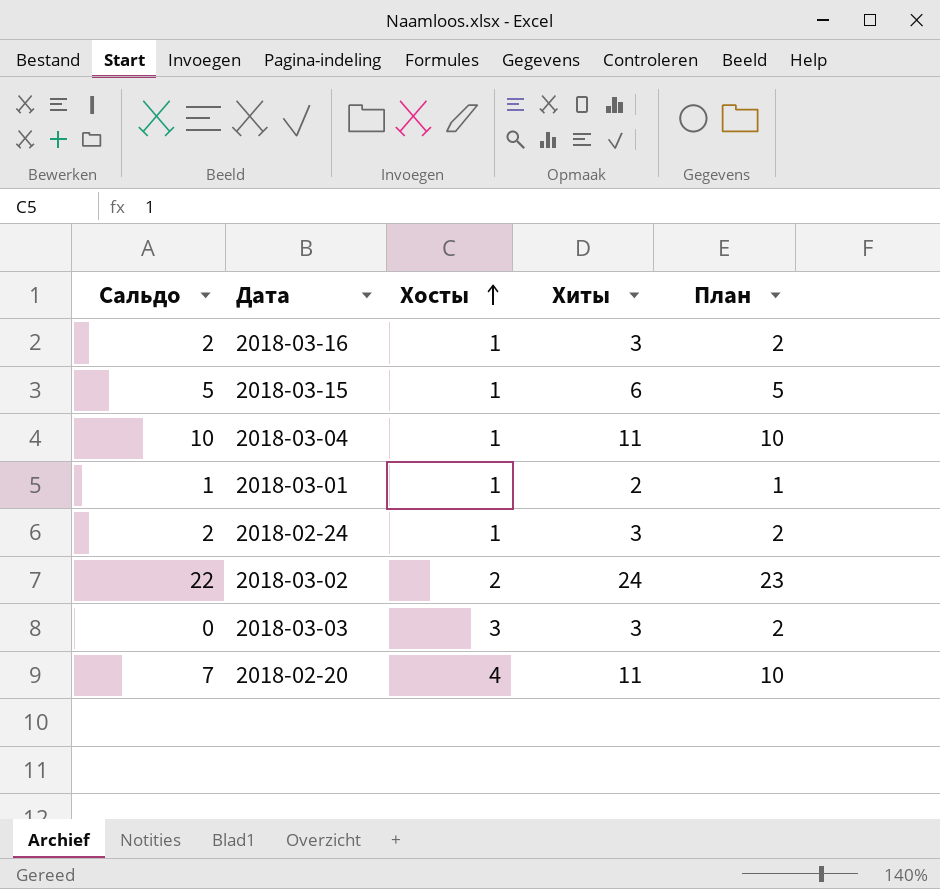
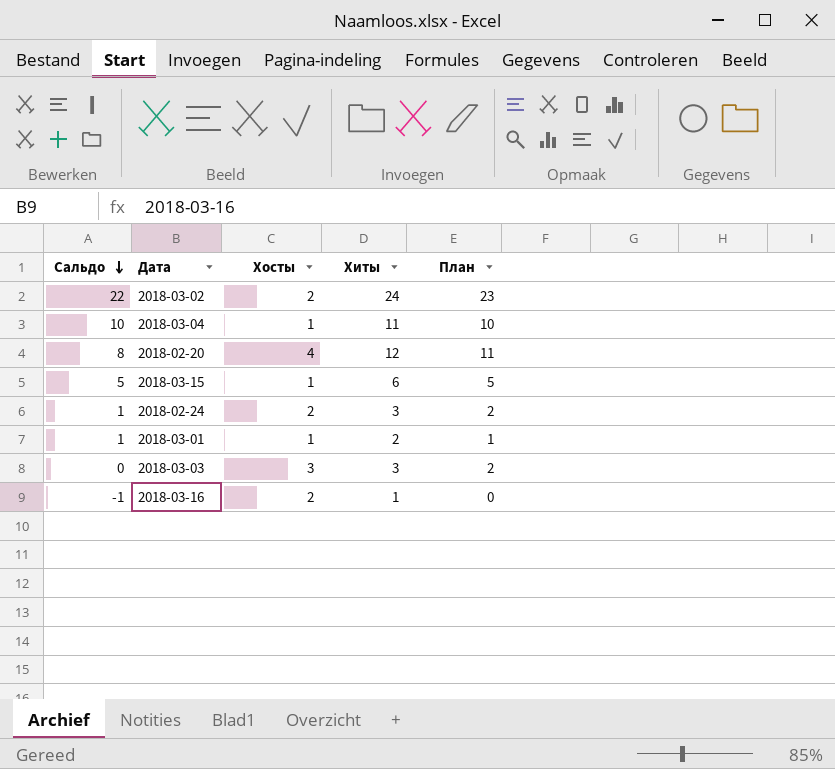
row order: Хосты ascending -> Сальдо descending
2018-02-20 | Сальдо: 7 -> 8
2018-02-20 | Хиты: 11 -> 12
2018-02-20 | План: 10 -> 11
2018-02-24 | Сальдо: 2 -> 1
2018-02-24 | Хосты: 1 -> 2
2018-03-16 | Сальдо: 2 -> -1
2018-03-16 | Хосты: 1 -> 2
2018-03-16 | Хиты: 3 -> 1
2018-03-16 | План: 2 -> 0

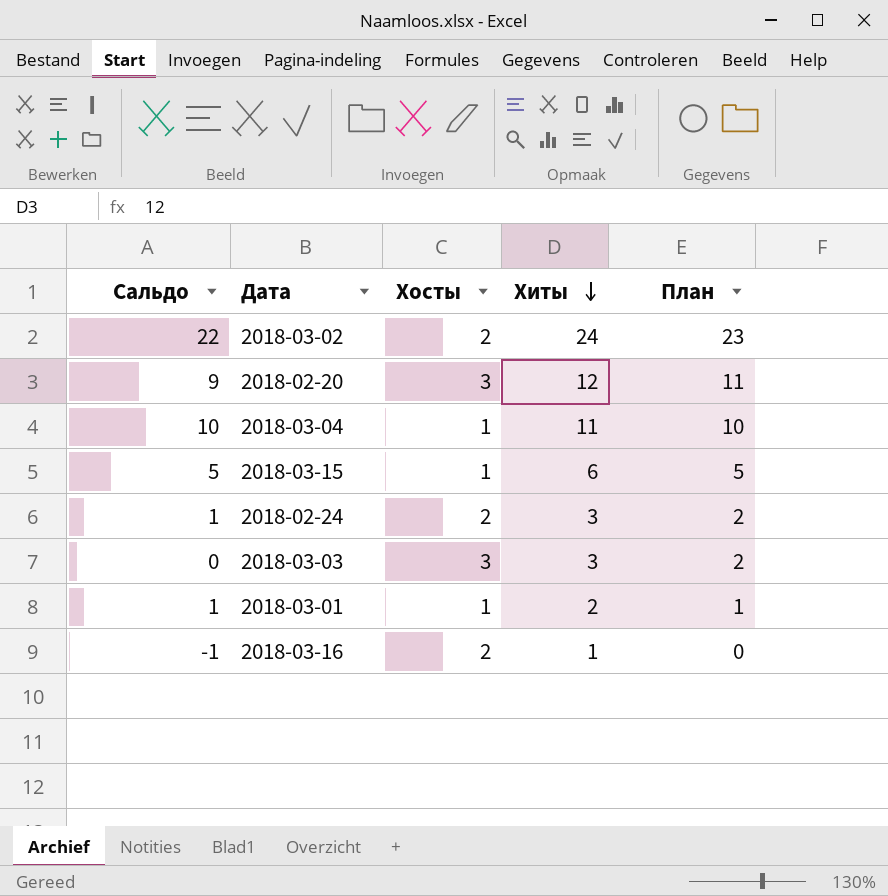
row order: Сальдо descending -> Хиты descending
2018-02-20 | Сальдо: 8 -> 9
2018-02-20 | Хосты: 4 -> 3

